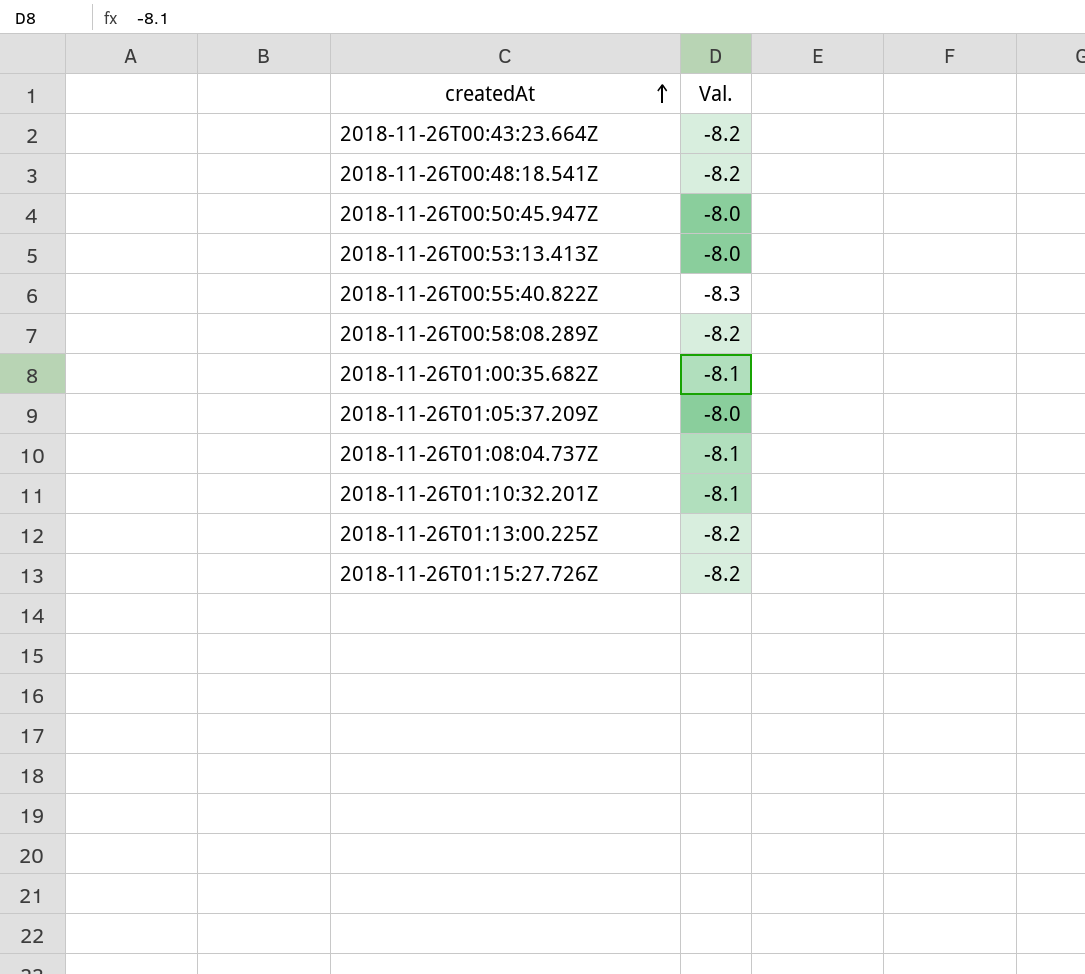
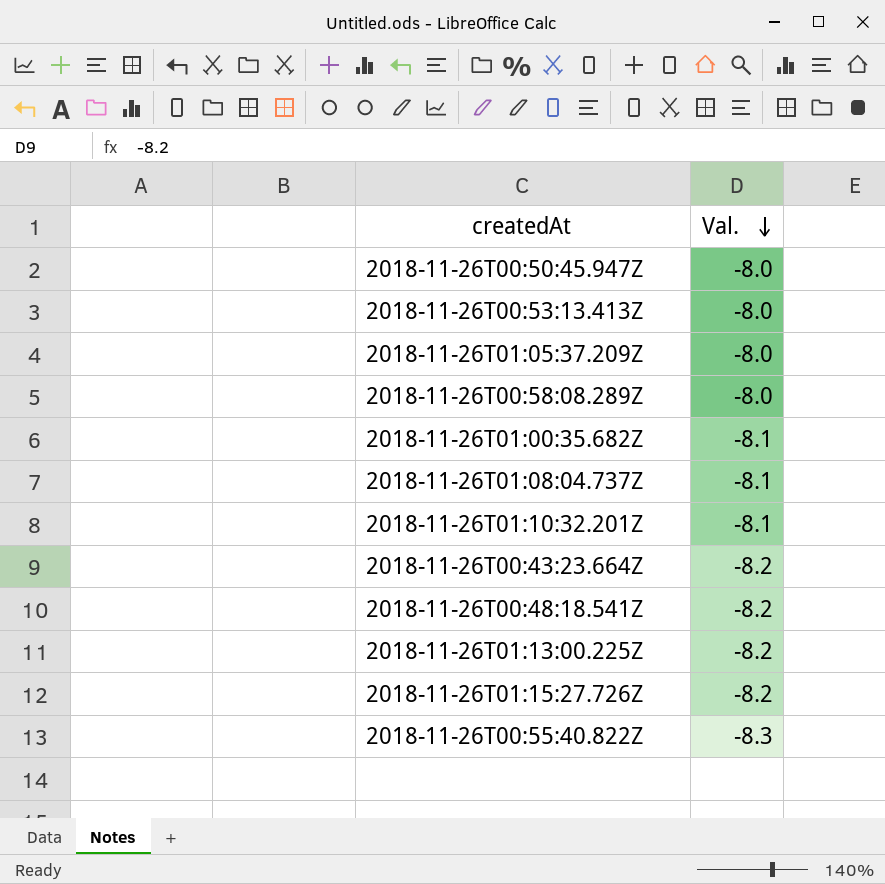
row order: createdAt ascending -> Val. descending
2018-11-26T00:58:08.289Z | Val.: -8.2 -> -8.0

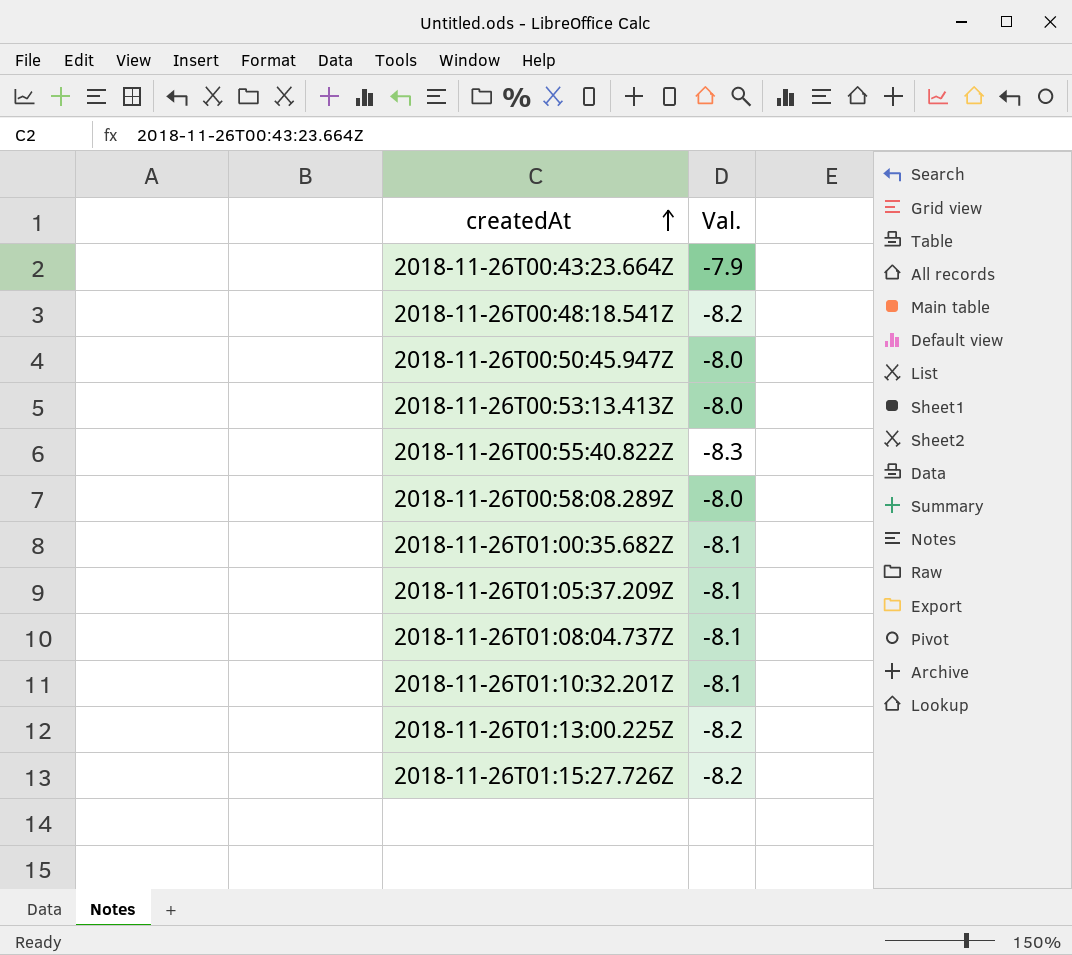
row order: Val. descending -> createdAt ascending
2018-11-26T00:43:23.664Z | Val.: -8.2 -> -7.9
2018-11-26T01:05:37.209Z | Val.: -8.0 -> -8.1

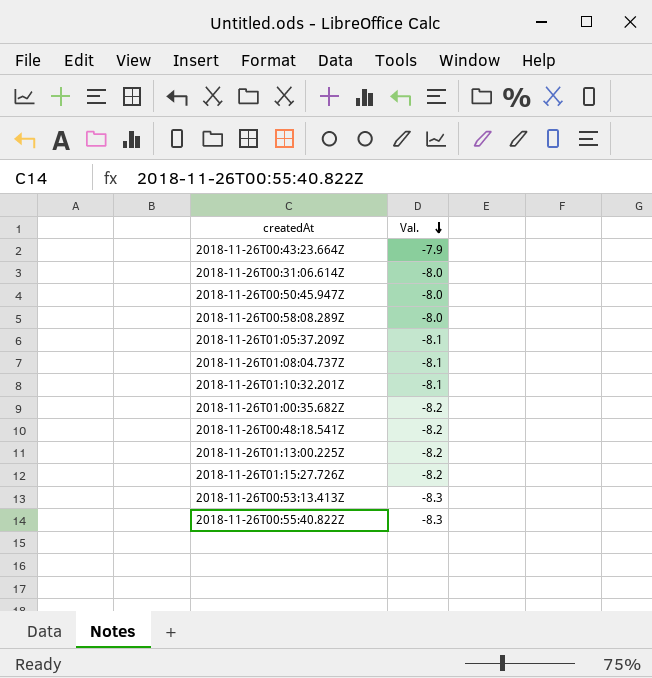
row order: createdAt ascending -> Val. descending
row 2018-11-26T00:31:06.614Z: none -> -8.0
2018-11-26T01:00:35.682Z | Val.: -8.1 -> -8.2
2018-11-26T00:53:13.413Z | Val.: -8.0 -> -8.3

